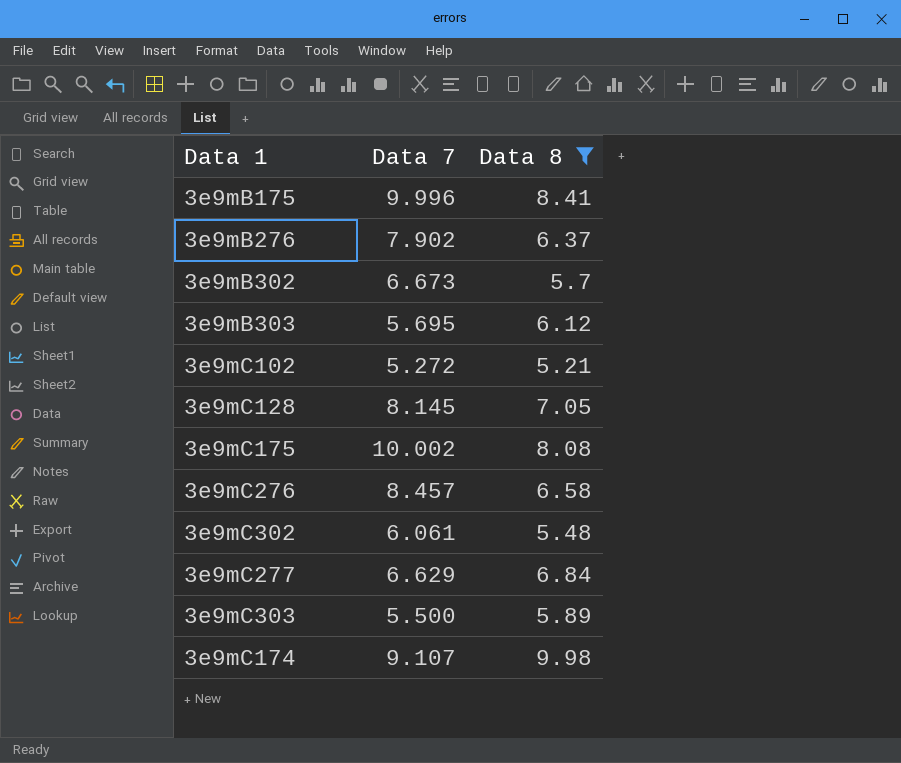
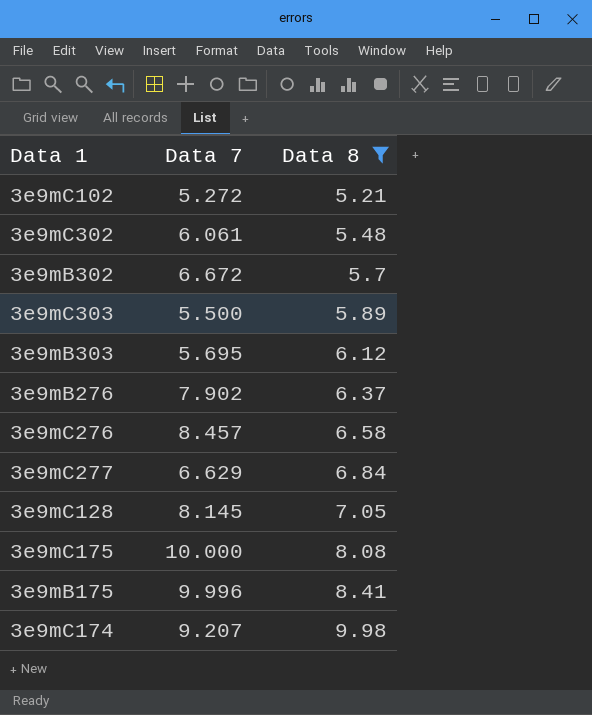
row order: none -> Data 8 ascending
3e9mB302 | Data 7: 6.673 -> 6.672
3e9mC175 | Data 7: 10.002 -> 10.000
3e9mC174 | Data 7: 9.107 -> 9.207

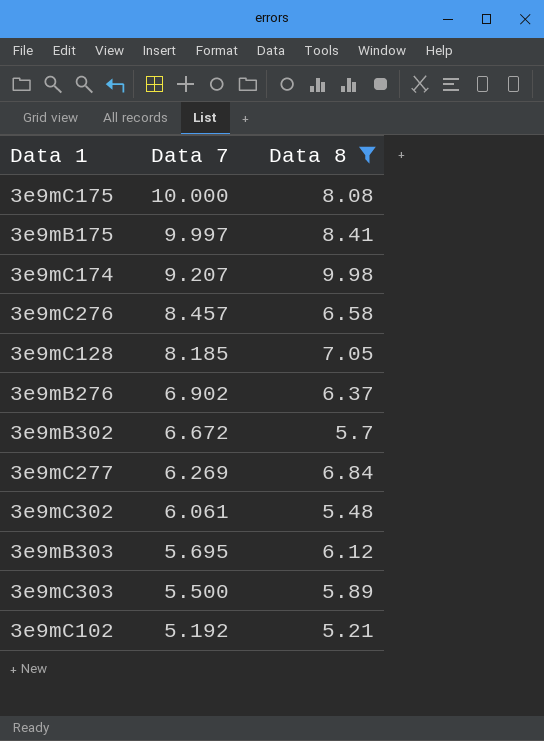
row order: Data 8 ascending -> Data 7 descending
3e9mB175 | Data 7: 9.996 -> 9.997
3e9mC128 | Data 7: 8.145 -> 8.185
3e9mB276 | Data 7: 7.902 -> 6.902
3e9mC277 | Data 7: 6.629 -> 6.269
3e9mC102 | Data 7: 5.272 -> 5.192

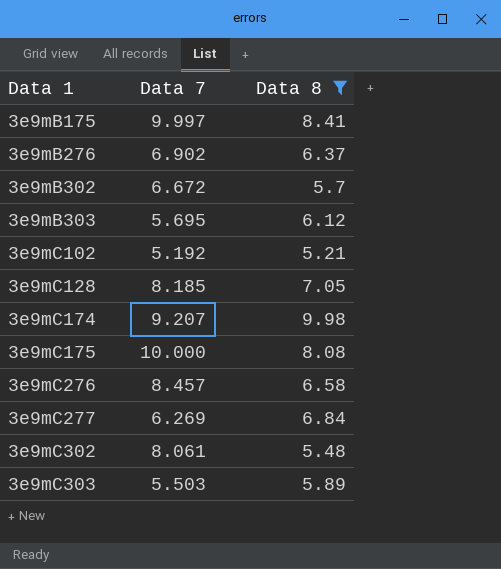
row order: Data 7 descending -> Data 1 ascending
3e9mC302 | Data 7: 6.061 -> 8.061
3e9mC303 | Data 7: 5.500 -> 5.503

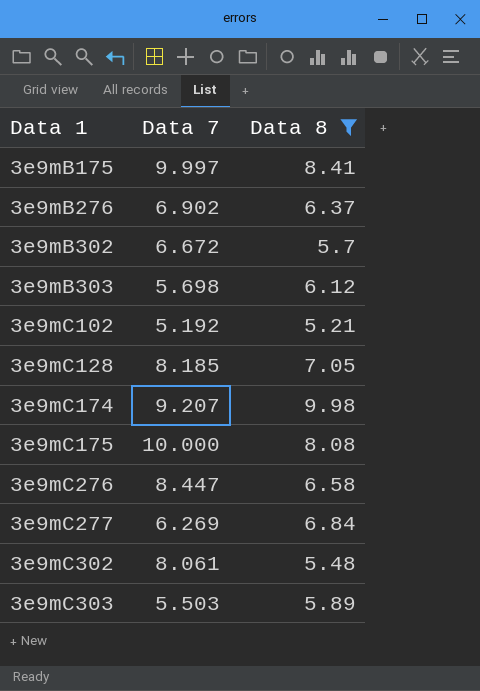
3e9mB303 | Data 7: 5.695 -> 5.698
3e9mC276 | Data 7: 8.457 -> 8.447

